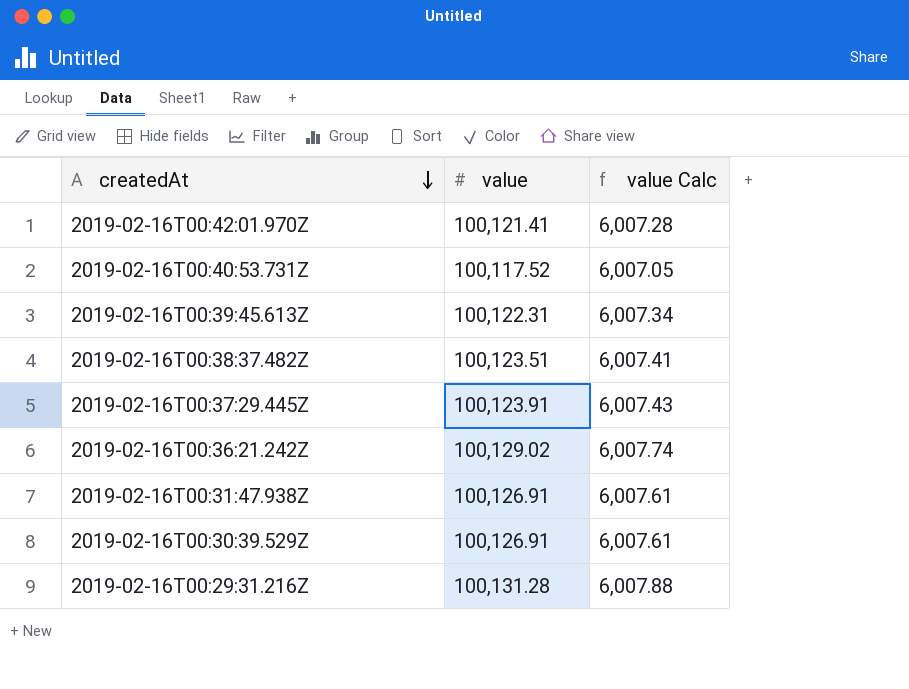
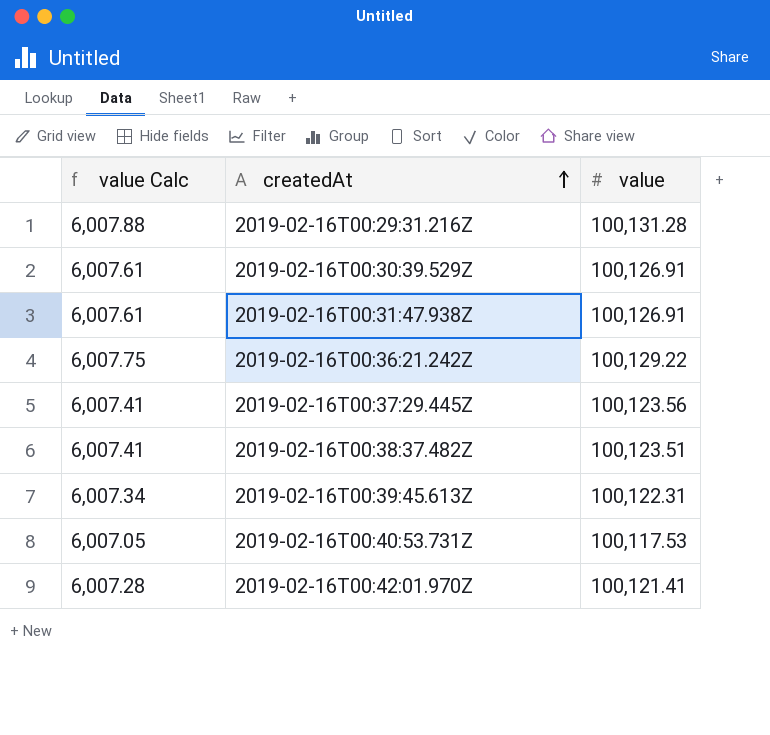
row order: createdAt descending -> createdAt ascending
column value Calc | position: 3 -> 1
2019-02-16T00:36:21.242Z | value Calc: 6,007.74 -> 6,007.75
2019-02-16T00:36:21.242Z | value: 100,129.02 -> 100,129.22
2019-02-16T00:37:29.445Z | value Calc: 6,007.43 -> 6,007.41
2019-02-16T00:37:29.445Z | value: 100,123.91 -> 100,123.56
2019-02-16T00:40:53.731Z | value: 100,117.52 -> 100,117.53

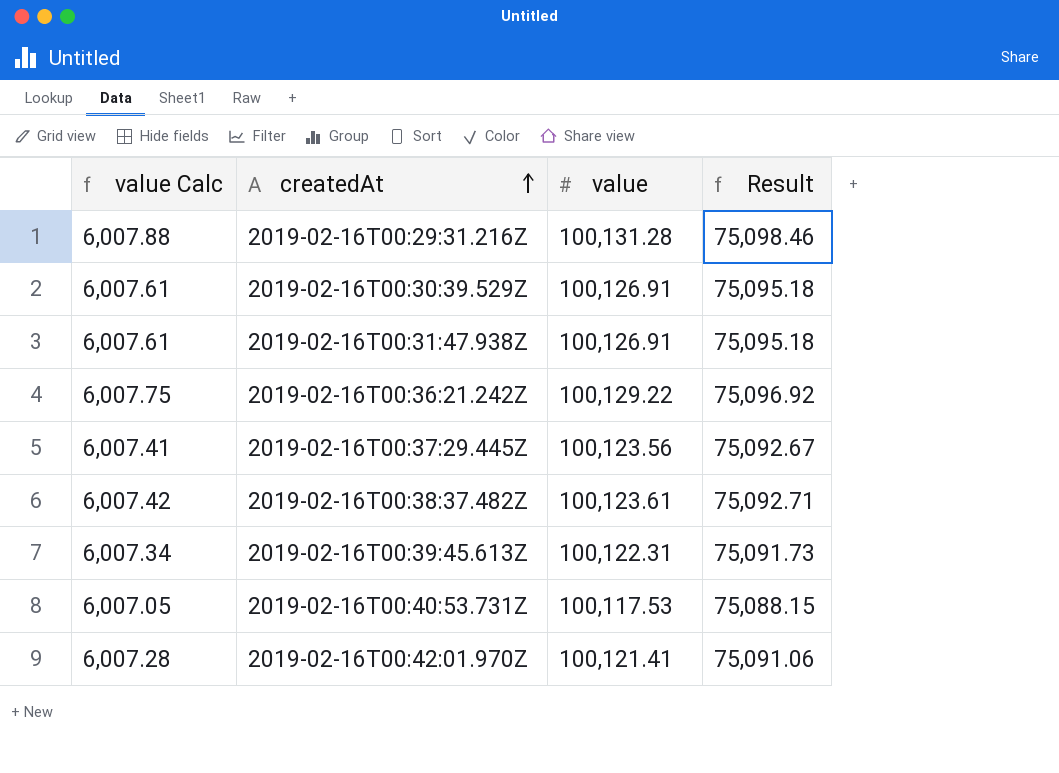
column Result | formula: none -> [value] * 0.75
2019-02-16T00:38:37.482Z | value Calc: 6,007.41 -> 6,007.42
2019-02-16T00:38:37.482Z | value: 100,123.51 -> 100,123.61

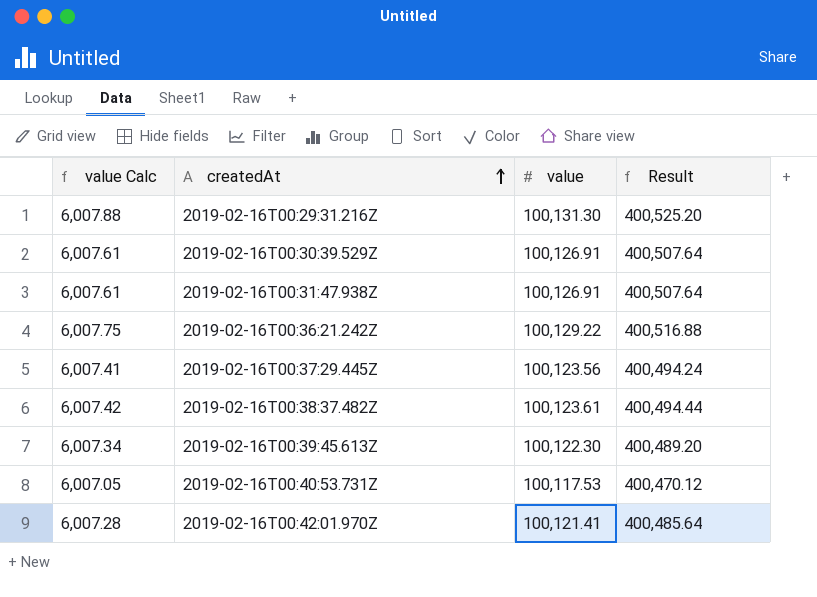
column Result | formula: [value] * 0.75 -> [value] * 4
2019-02-16T00:29:31.216Z | value: 100,131.28 -> 100,131.30
2019-02-16T00:39:45.613Z | value: 100,122.31 -> 100,122.30

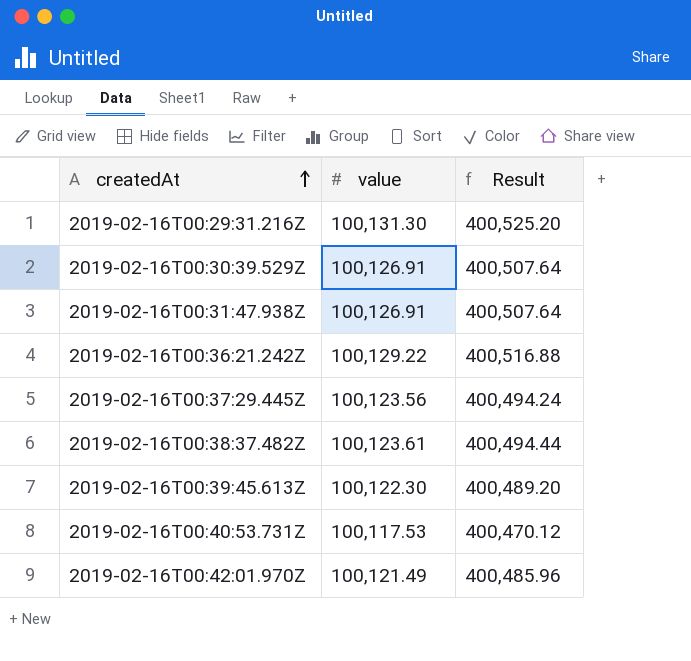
column value Calc | formula: [value] * 0.06 -> none
2019-02-16T00:42:01.970Z | value: 100,121.41 -> 100,121.49
2019-02-16T00:42:01.970Z | Result: 400,485.64 -> 400,485.96

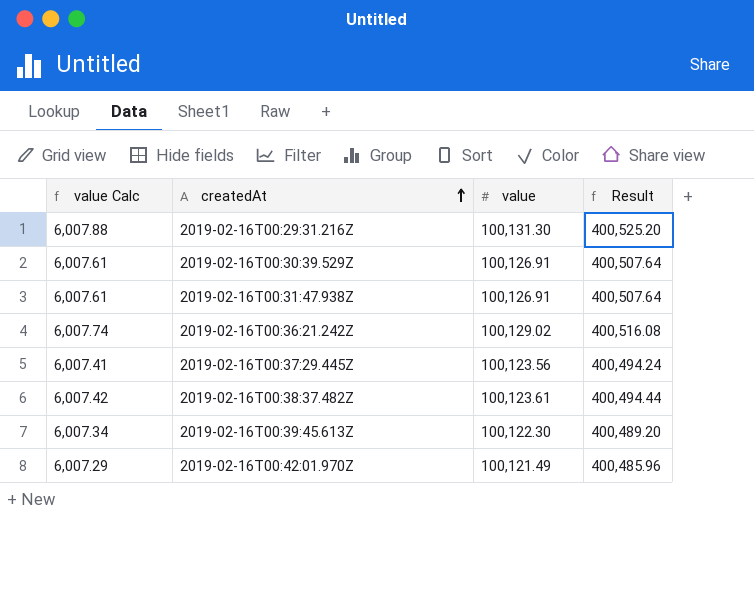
column value Calc | formula: none -> [value] * 0.06
row 2019-02-16T00:40:53.731Z: 100,117.53 | 400,470.12 -> none
2019-02-16T00:36:21.242Z | value: 100,129.22 -> 100,129.02
2019-02-16T00:36:21.242Z | Result: 400,516.88 -> 400,516.08

